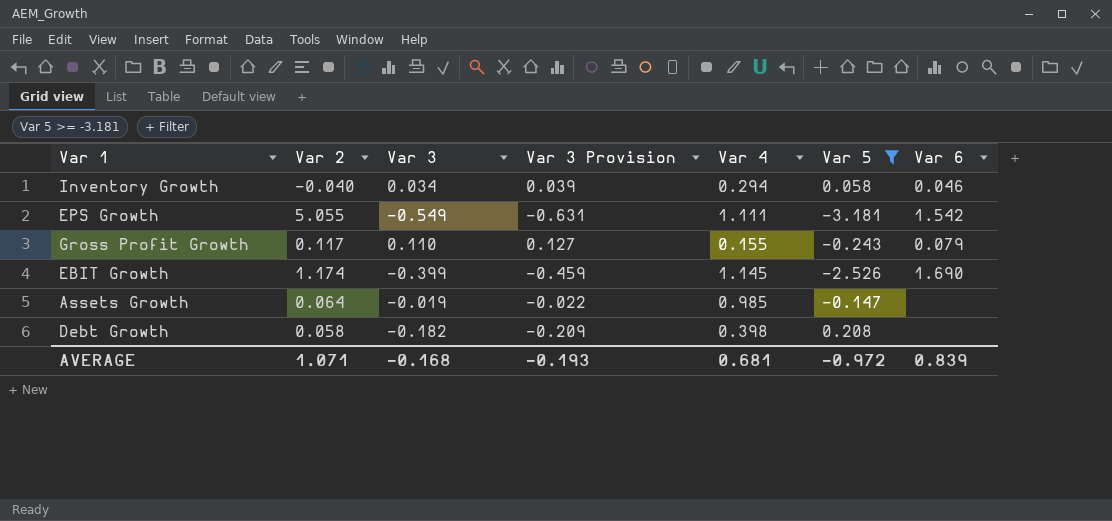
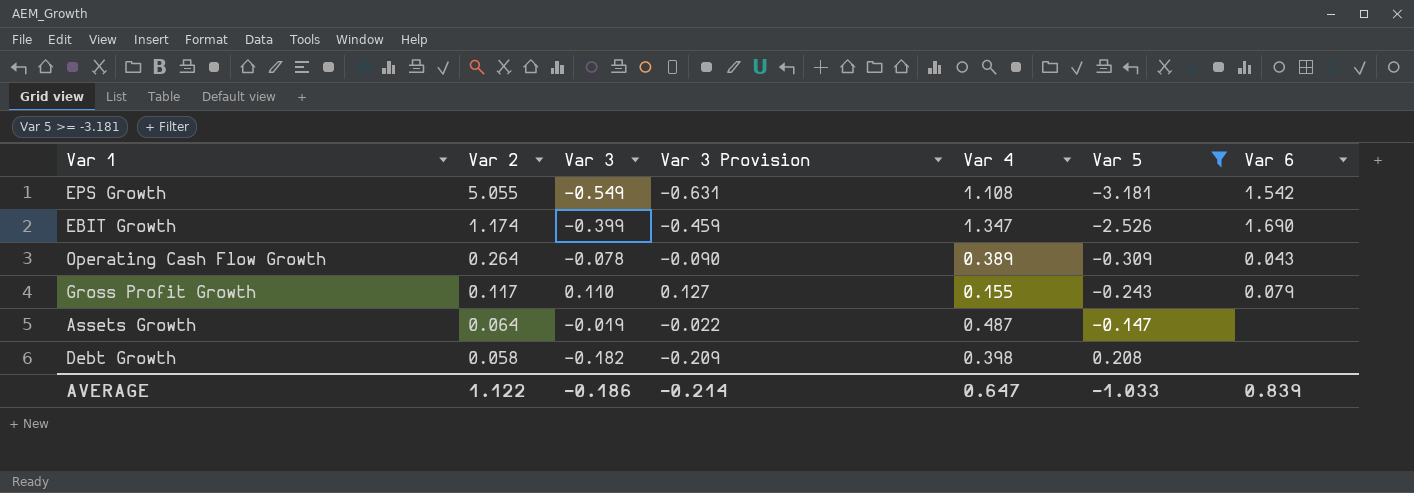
row order: none -> Var 2 descending
row Inventory Growth: -0.040 | 0.034 | 0.039 | 0.294 | 0.058 | 0.046 -> none
EPS Growth | Var 4: 1.111 -> 1.108
EBIT Growth | Var 4: 1.145 -> 1.347
row Operating Cash Flow Growth: none -> 0.264 | -0.078 | -0.090 | 0.389 | -0.309 | 0.043
Assets Growth | Var 4: 0.985 -> 0.487
AVERAGE | Var 2: 1.071 -> 1.122
AVERAGE | Var 3: -0.168 -> -0.186
AVERAGE | Var 3 Provision: -0.193 -> -0.214
AVERAGE | Var 4: 0.681 -> 0.647
AVERAGE | Var 5: -0.972 -> -1.033

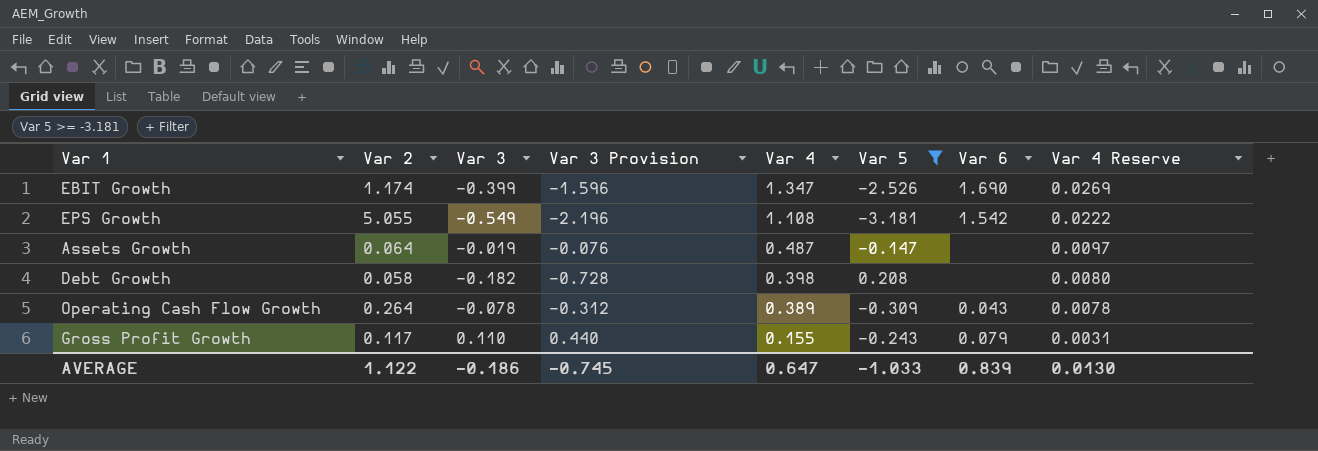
row order: Var 2 descending -> Var 4 descending
column Var 3 Provision | formula: [Var 3] * 1.15 -> [Var 3] * 4
column Var 4 Reserve | formula: none -> [Var 4] * 0.02
AVERAGE | Var 3 Provision: -0.214 -> -0.745

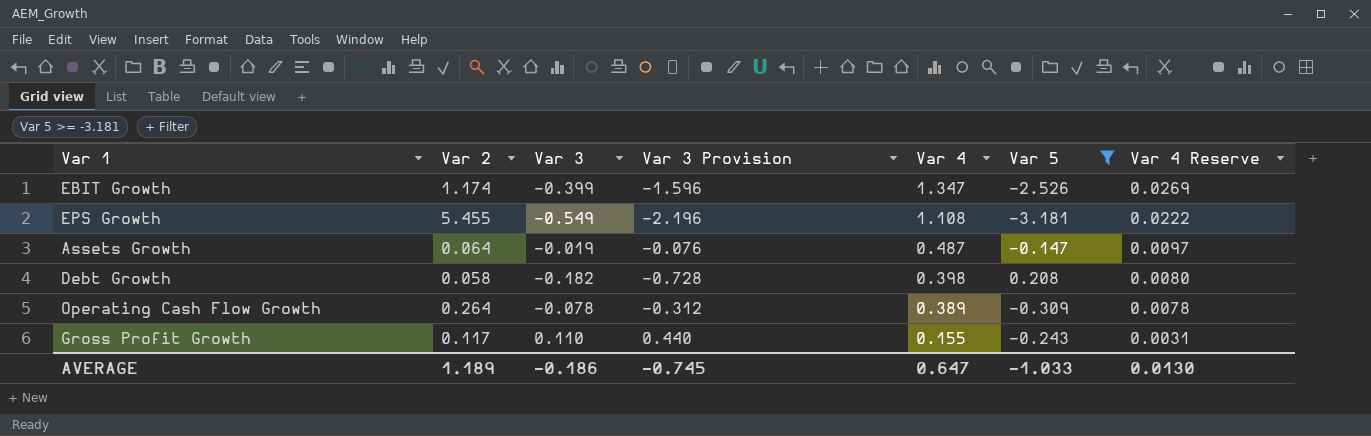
column Var 6 | position: 7 -> none
EPS Growth | Var 2: 5.055 -> 5.455
AVERAGE | Var 2: 1.122 -> 1.189

